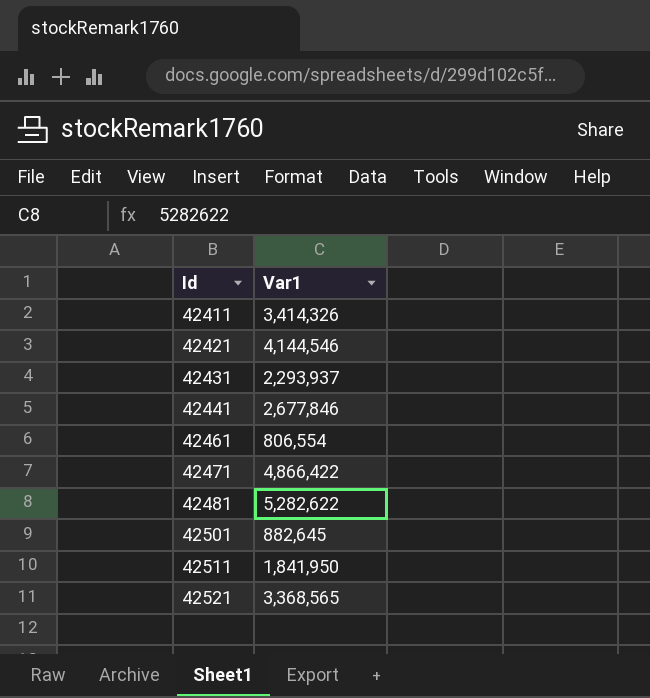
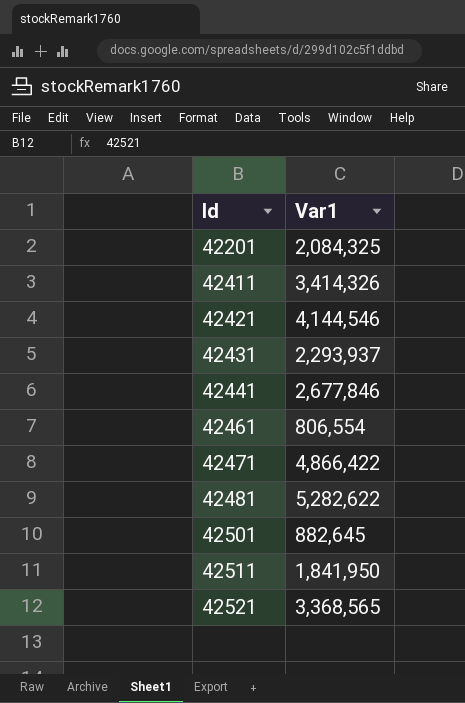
row 42201: none -> 2,084,325

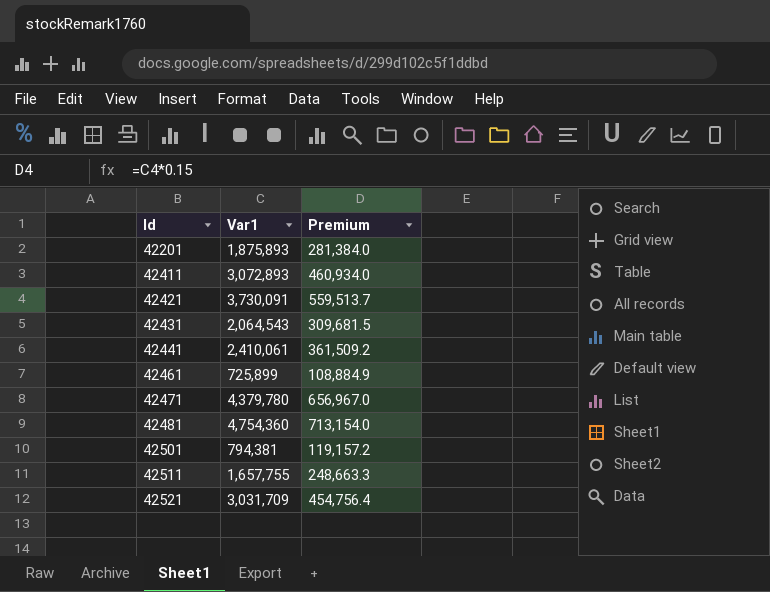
column Premium | formula: none -> [Var1] * 0.15
42201 | Var1: 2,084,325 -> 1,875,893
42411 | Var1: 3,414,326 -> 3,072,893
42421 | Var1: 4,144,546 -> 3,730,091
42431 | Var1: 2,293,937 -> 2,064,543
42441 | Var1: 2,677,846 -> 2,410,061
42461 | Var1: 806,554 -> 725,899
42471 | Var1: 4,866,422 -> 4,379,780
42481 | Var1: 5,282,622 -> 4,754,360
42501 | Var1: 882,645 -> 794,381
42511 | Var1: 1,841,950 -> 1,657,755
42521 | Var1: 3,368,565 -> 3,031,709

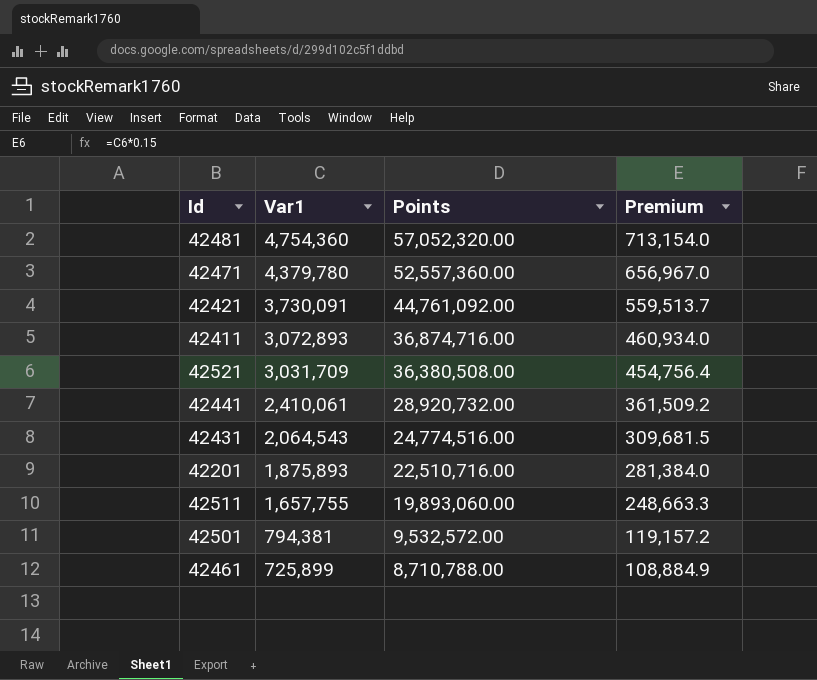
row order: Id ascending -> Var1 descending
column Points | formula: none -> [Var1] * 12

